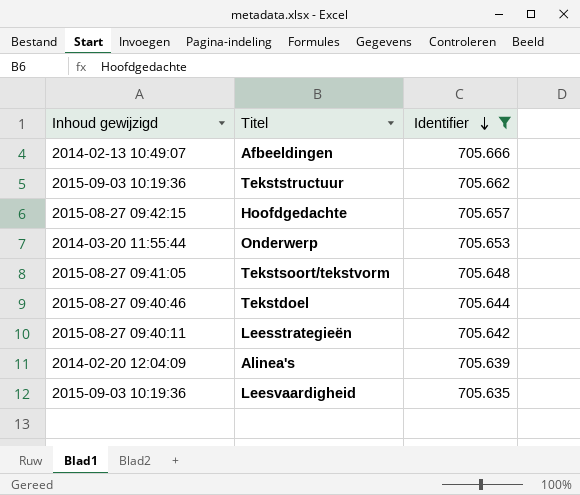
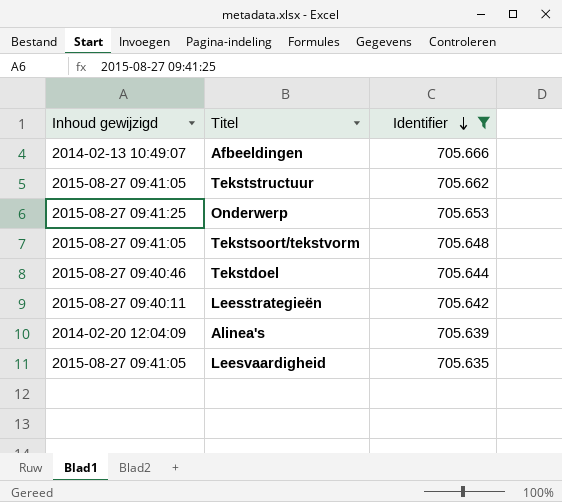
row Hoofdgedachte: 2015-08-27 09:42:15 | 705.657 -> none
Tekststructuur | Inhoud gewijzigd: 2015-09-03 10:19:36 -> 2015-08-27 09:41:05
Onderwerp | Inhoud gewijzigd: 2014-03-20 11:55:44 -> 2015-08-27 09:41:25
Leesvaardigheid | Inhoud gewijzigd: 2015-09-03 10:19:36 -> 2015-08-27 09:41:05

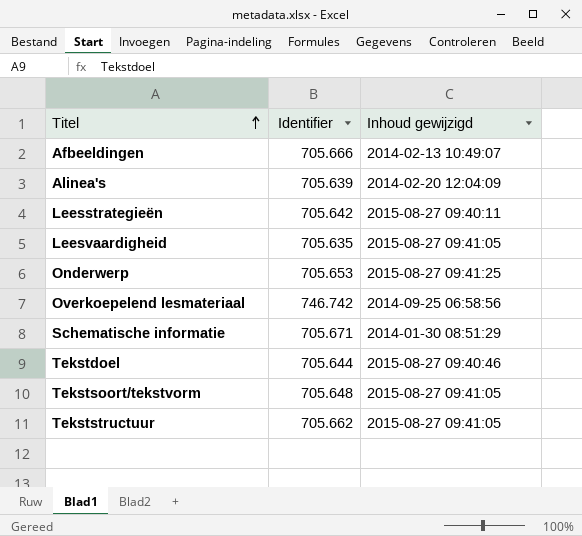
filter: Identifier <= 705.666 -> none
row order: Identifier descending -> Titel ascending
column Inhoud gewijzigd | position: 1 -> 3

